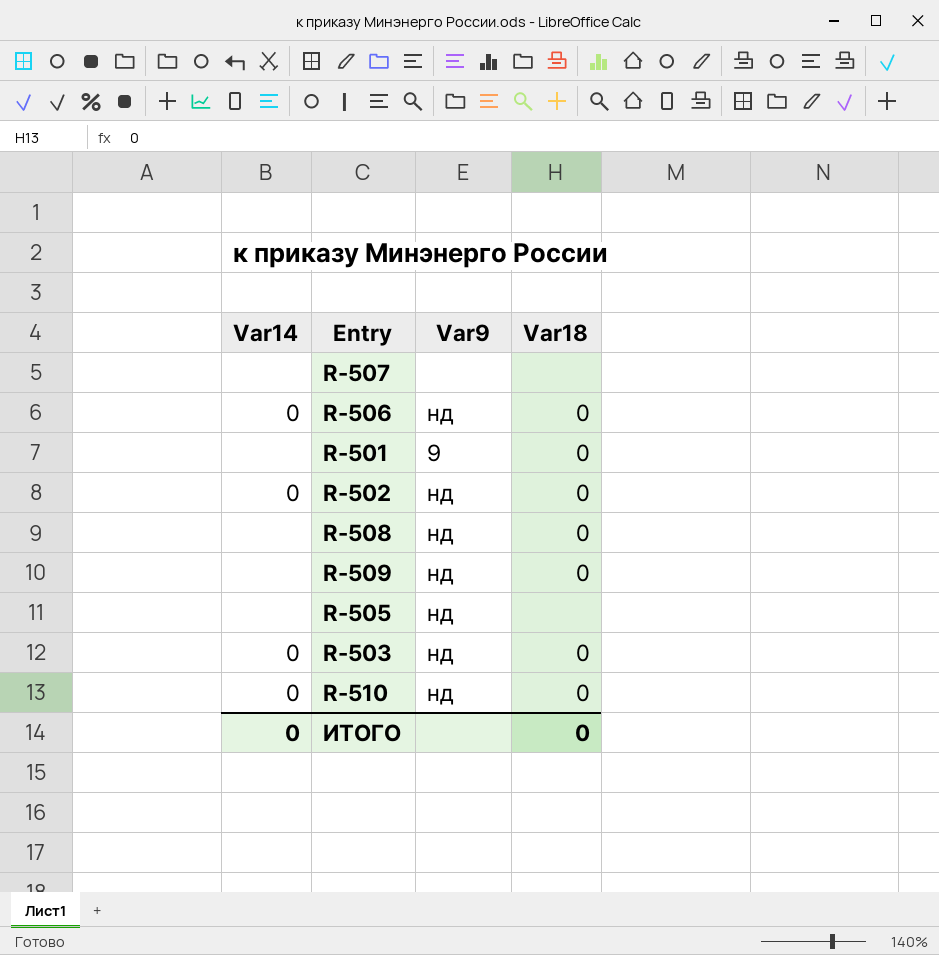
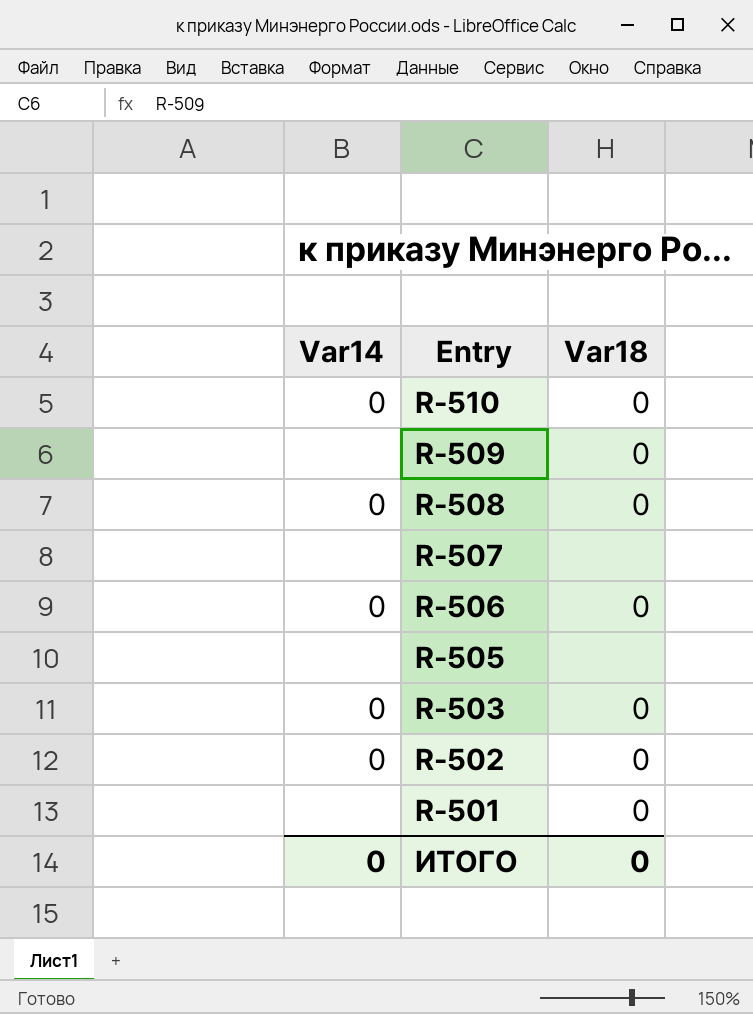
row order: none -> Entry descending
column Var9 | position: 3 -> none
R-508 | Var14: none -> 0

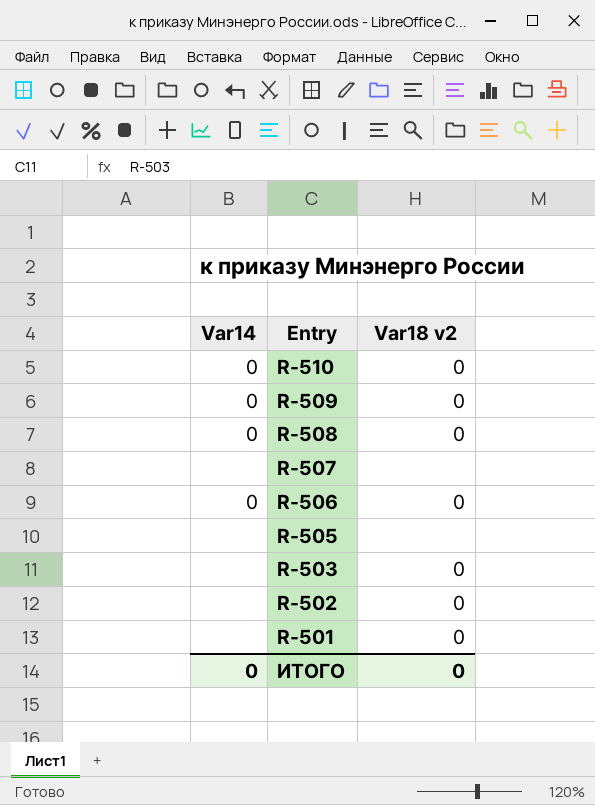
column name: Var18 -> Var18 v2
R-509 | Var14: none -> 0
R-503 | Var14: 0 -> none
R-502 | Var14: 0 -> none

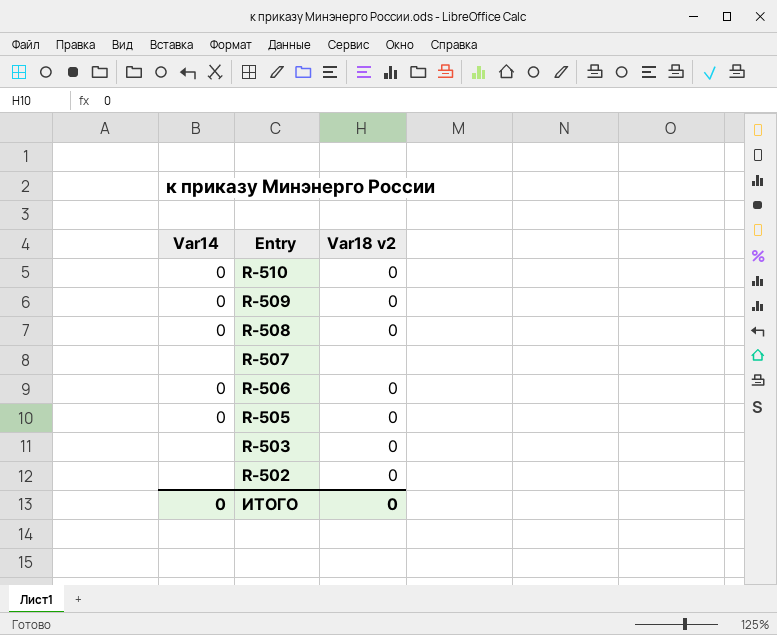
row R-501: none | 0 -> none
R-505 | Var14: none -> 0
R-505 | Var18 v2: none -> 0

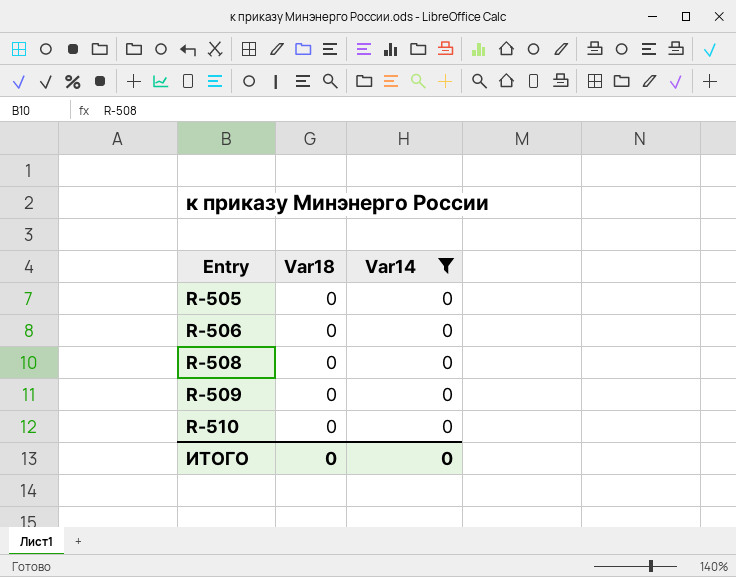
filter: none -> Var14 = 0
row order: Entry descending -> Entry ascending
column name: Var18 v2 -> Var18
column Var14 | position: 1 -> 3

